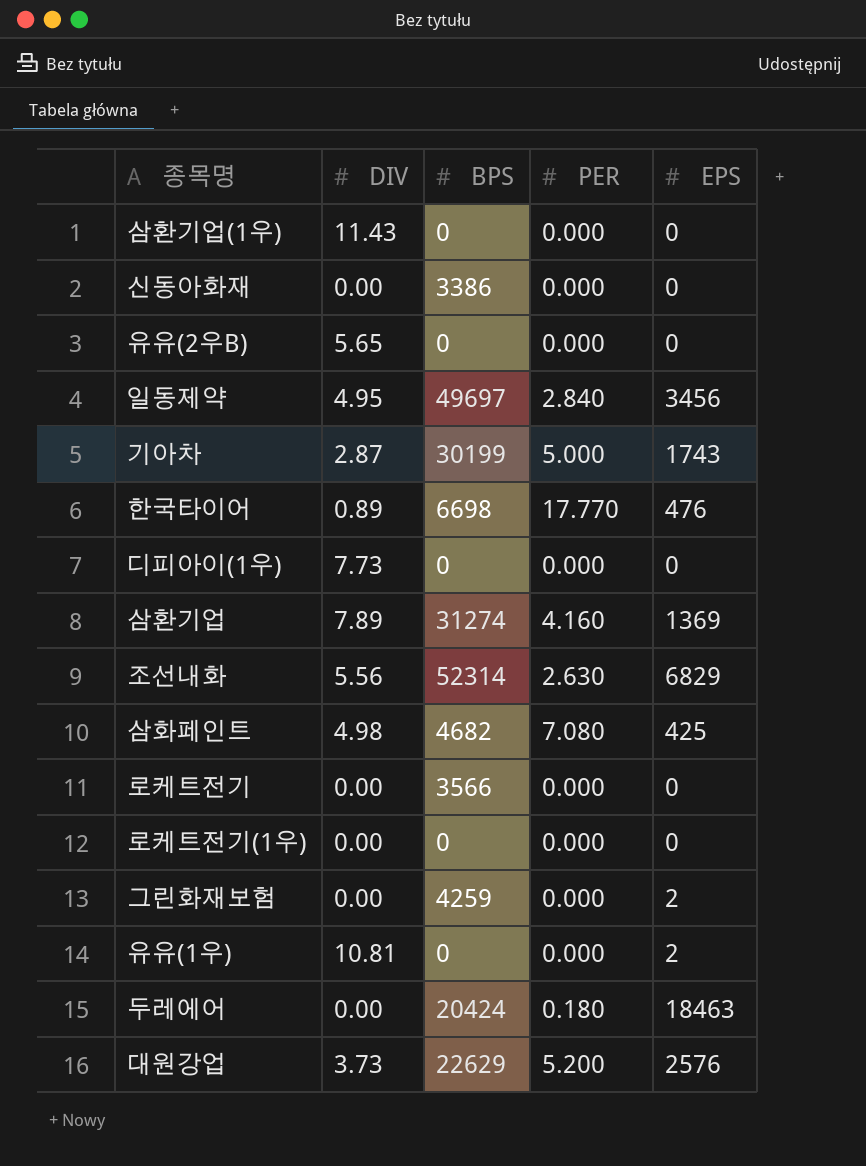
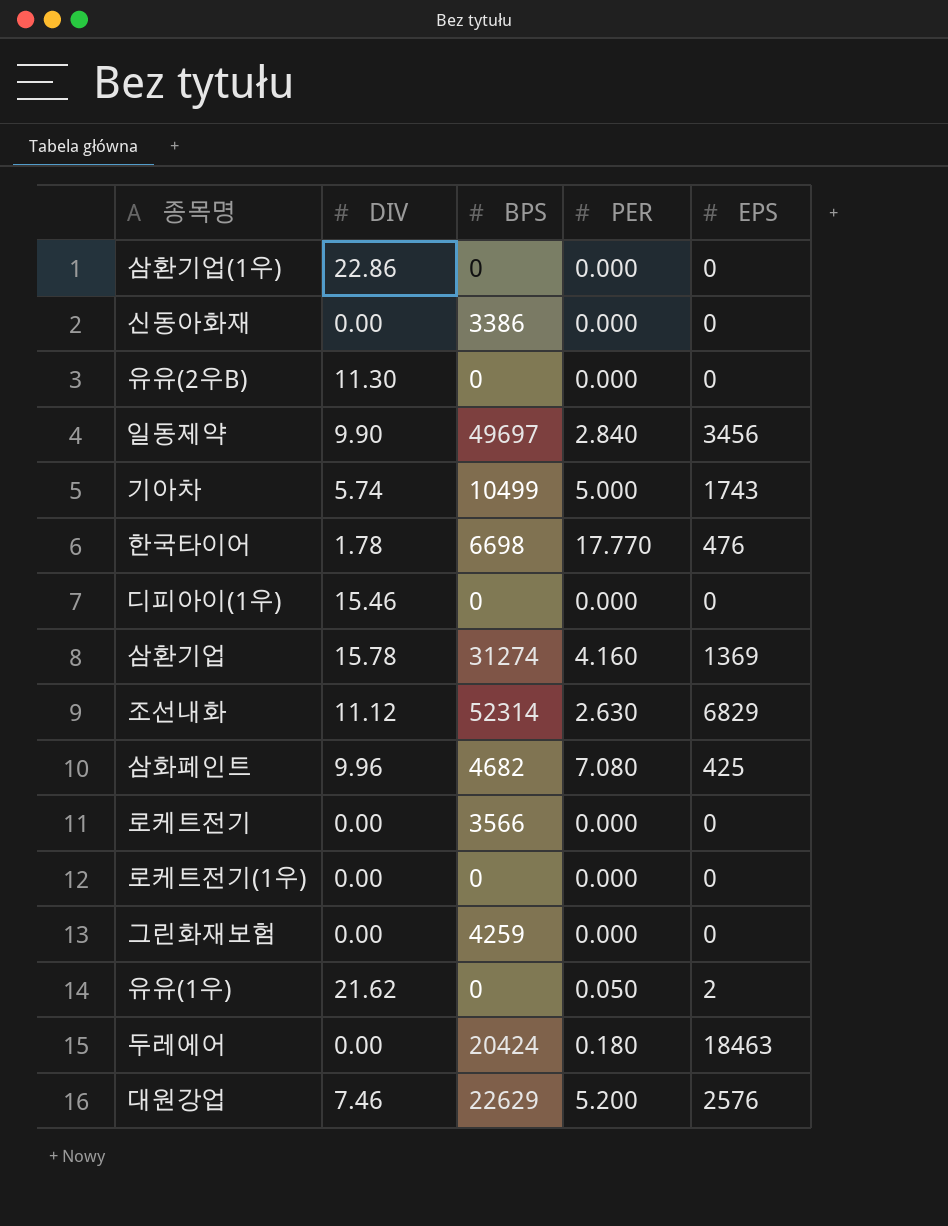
삼환기업(1우) | DIV: 11.43 -> 22.86
유유(2우B) | DIV: 5.65 -> 11.30
일동제약 | DIV: 4.95 -> 9.90
기아차 | DIV: 2.87 -> 5.74
기아차 | BPS: 30199 -> 10499
한국타이어 | DIV: 0.89 -> 1.78
디피아이(1우) | DIV: 7.73 -> 15.46
삼환기업 | DIV: 7.89 -> 15.78
조선내화 | DIV: 5.56 -> 11.12
삼화페인트 | DIV: 4.98 -> 9.96
그린화재보험 | EPS: 2 -> 0
유유(1우) | DIV: 10.81 -> 21.62
유유(1우) | PER: 0.000 -> 0.050
대원강업 | DIV: 3.73 -> 7.46

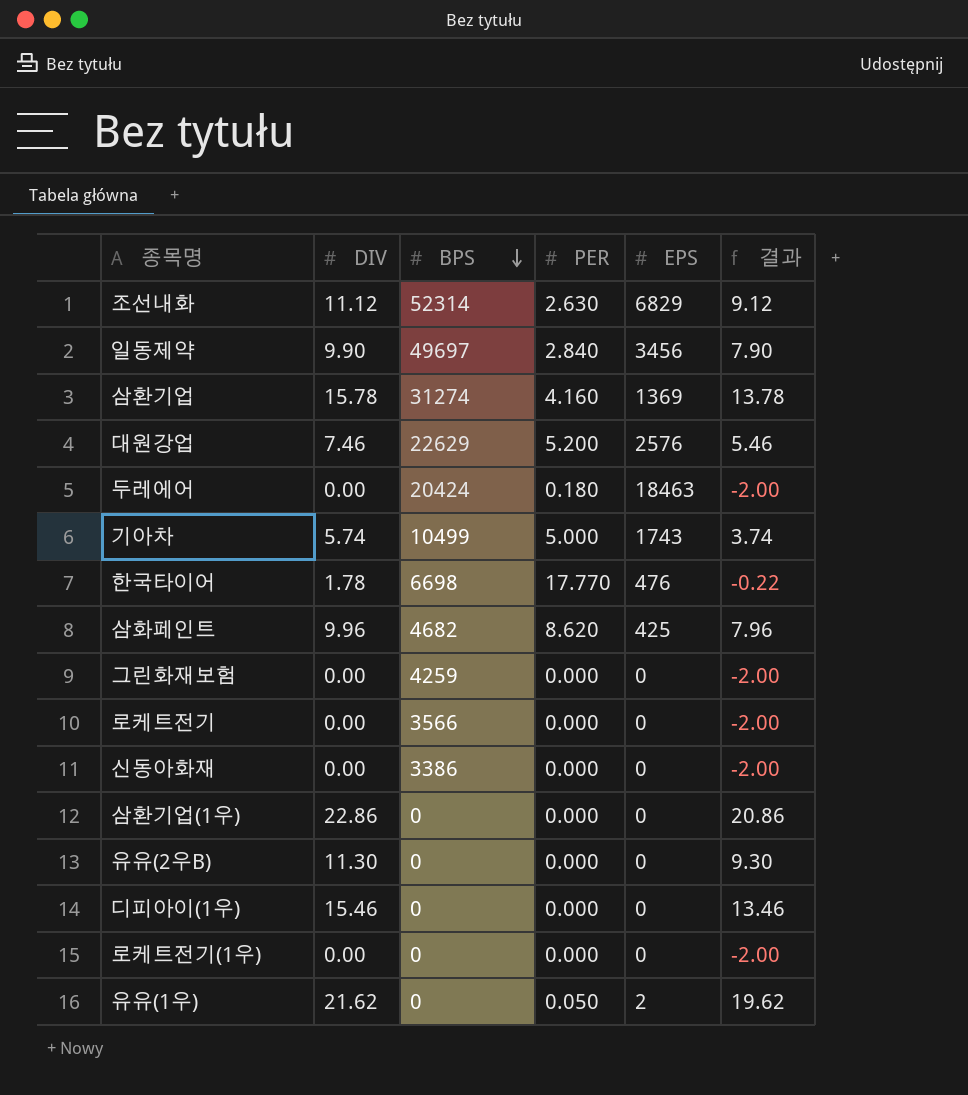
row order: none -> BPS descending
column 결과 | formula: none -> [DIV] - 2
삼화페인트 | PER: 7.080 -> 8.620

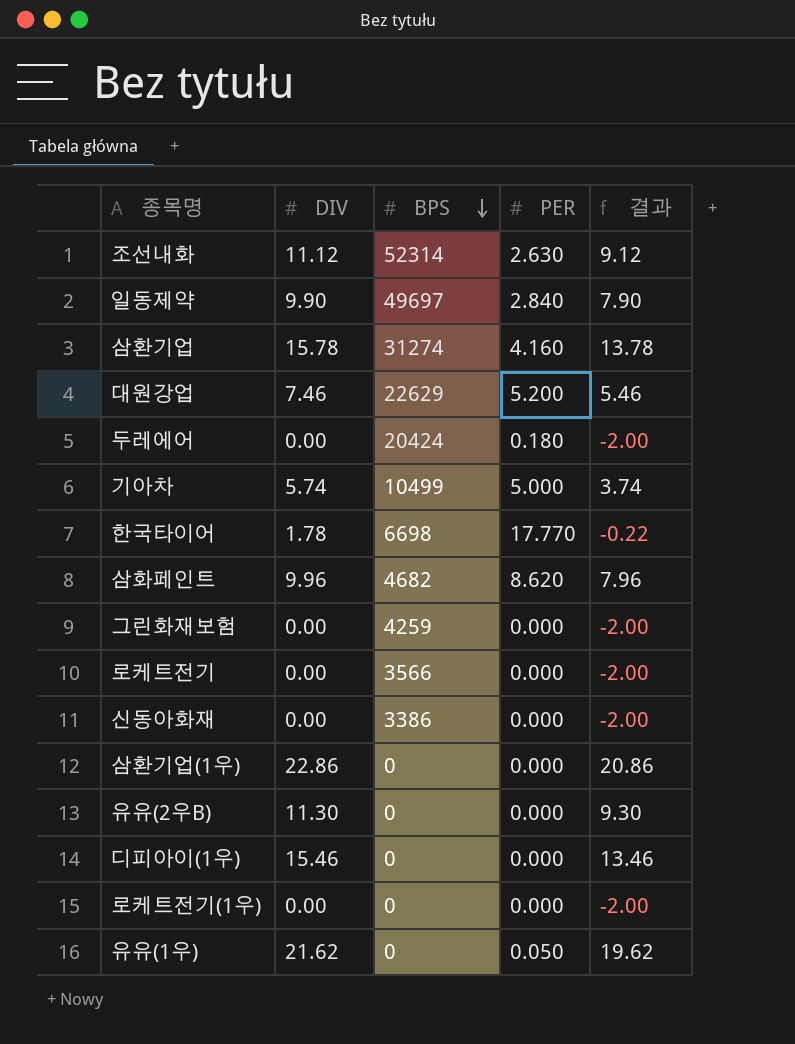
column EPS | position: 5 -> none

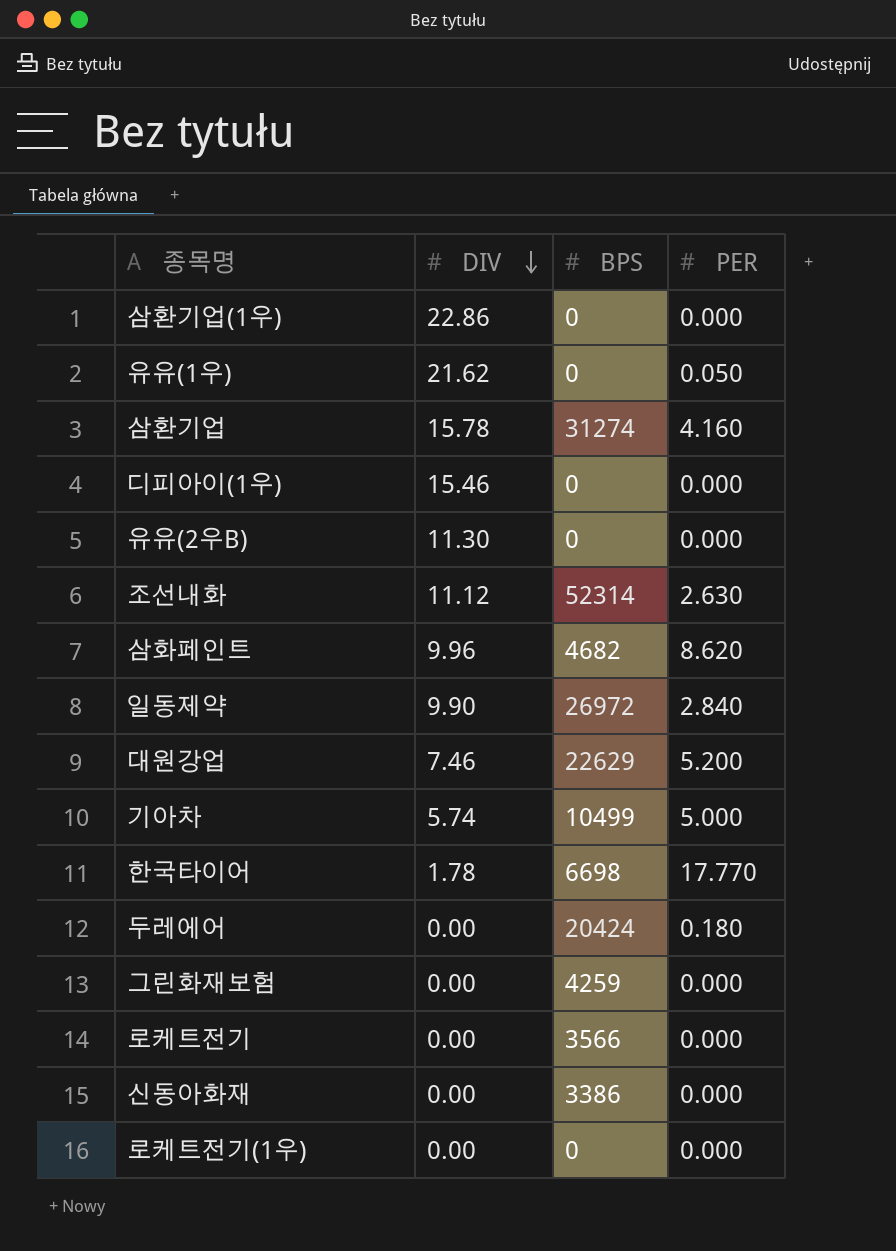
row order: BPS descending -> DIV descending
column 결과 | formula: [DIV] - 2 -> none
일동제약 | BPS: 49697 -> 26972

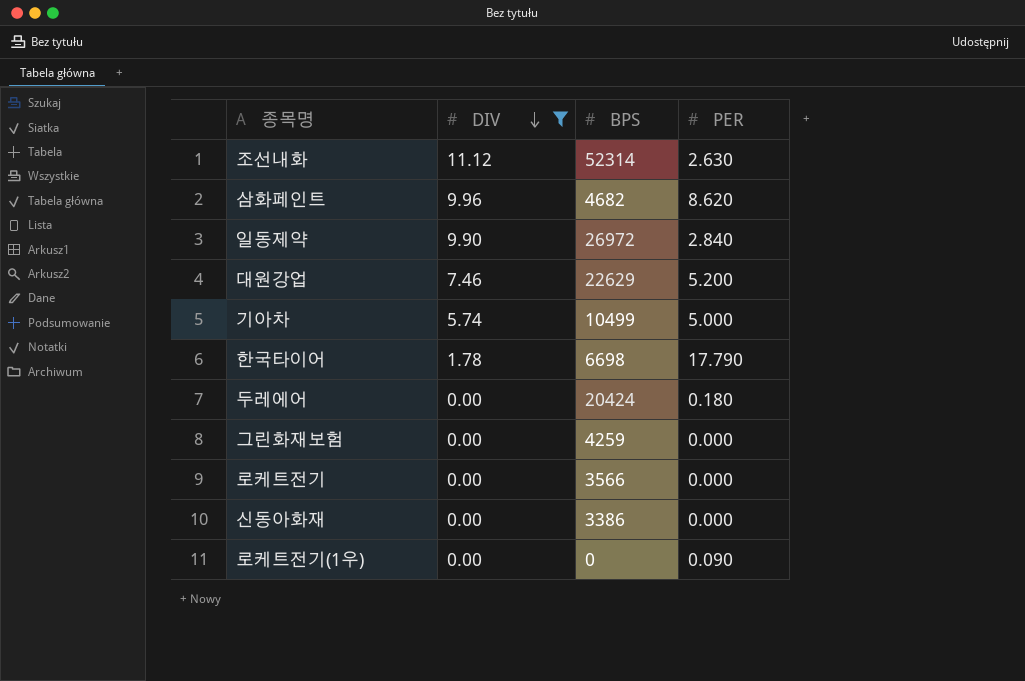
filter: none -> DIV <= 11.12
한국타이어 | PER: 17.770 -> 17.790
로케트전기(1우) | PER: 0.000 -> 0.090

